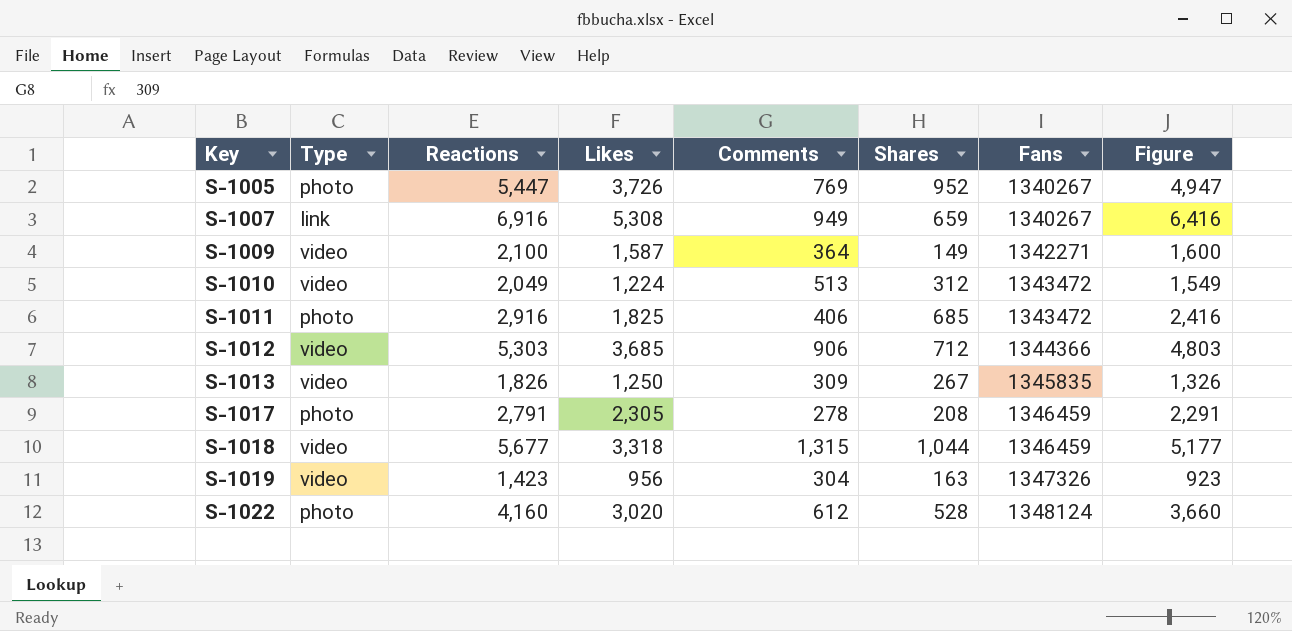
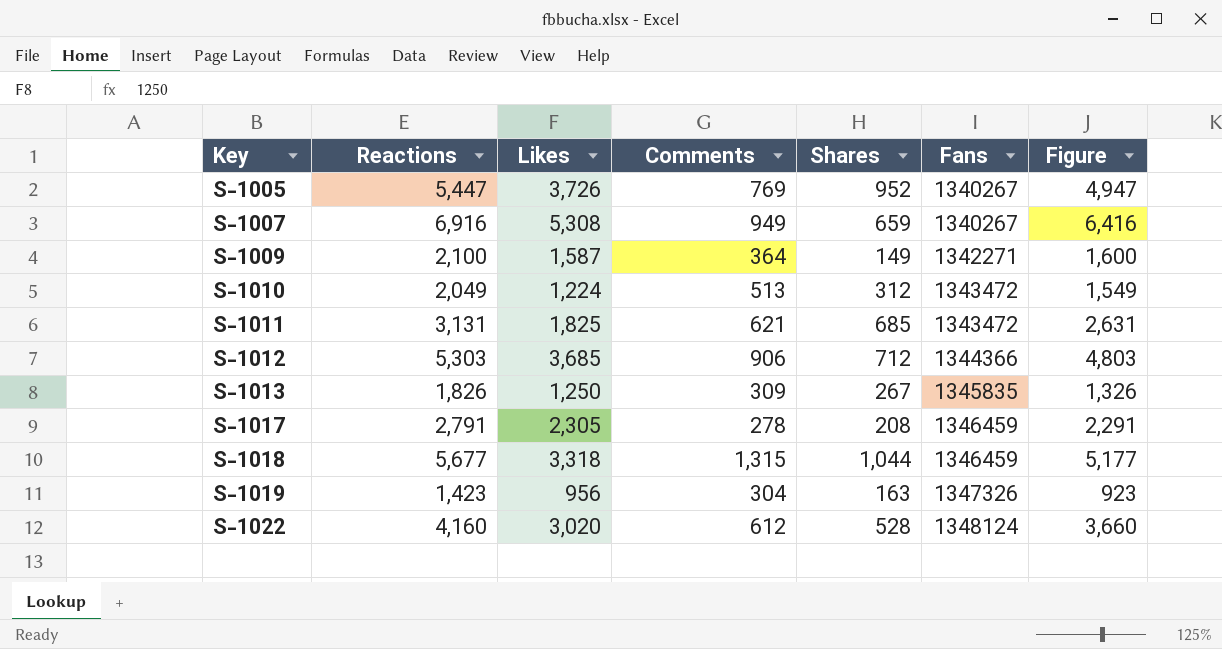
column Type | position: 2 -> none
S-1011 | Reactions: 2,916 -> 3,131
S-1011 | Comments: 406 -> 621
S-1011 | Figure: 2,416 -> 2,631

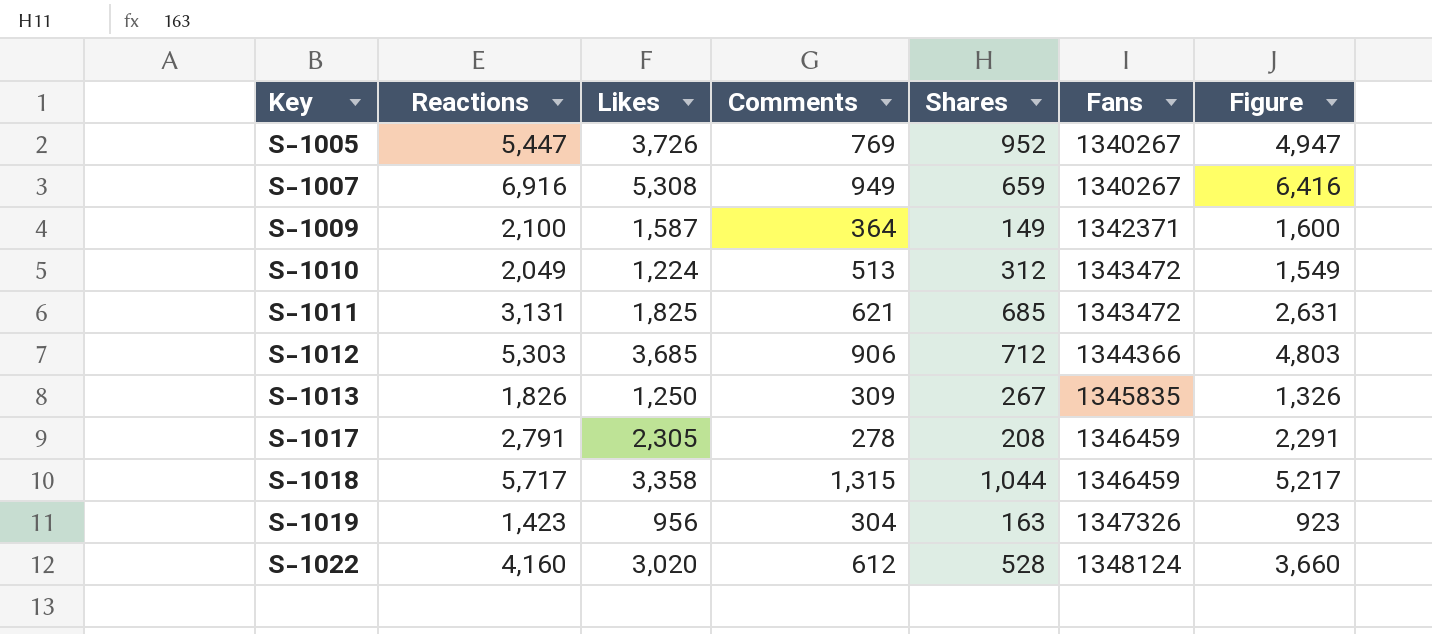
S-1009 | Fans: 1342271 -> 1342371
S-1018 | Reactions: 5,677 -> 5,717
S-1018 | Likes: 3,318 -> 3,358
S-1018 | Figure: 5,177 -> 5,217

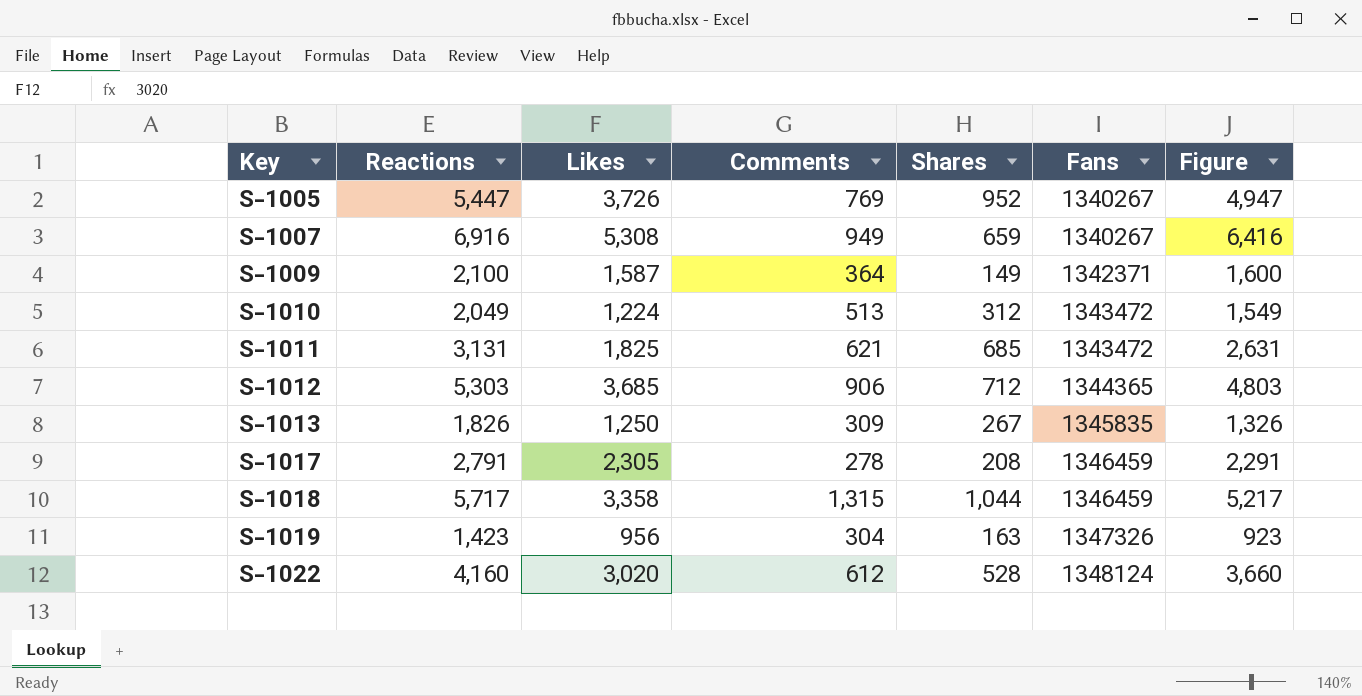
S-1012 | Fans: 1344366 -> 1344365

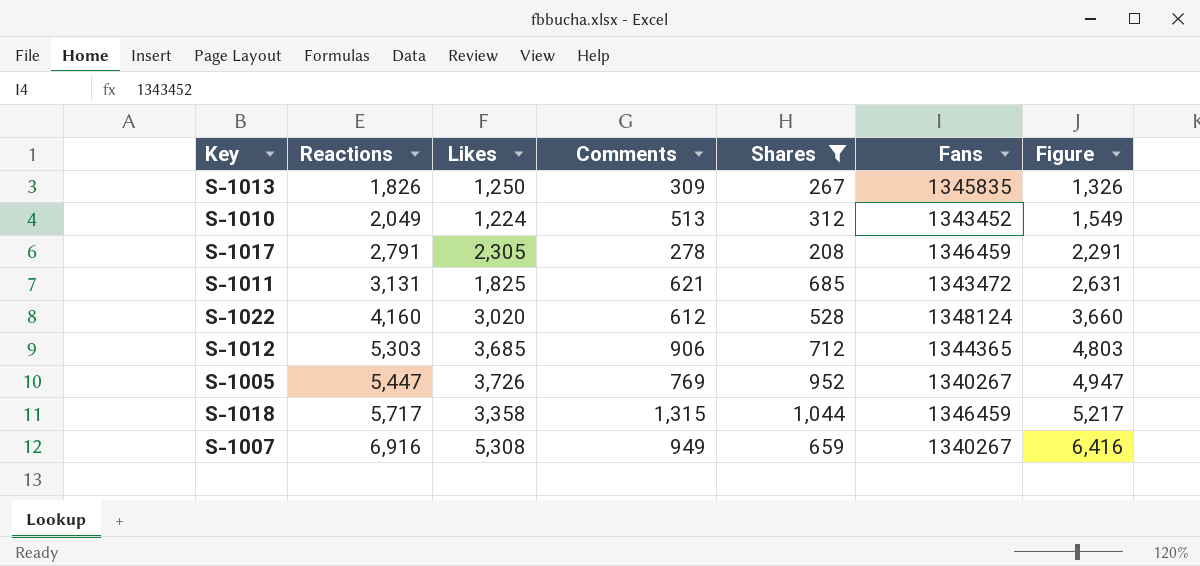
filter: none -> Shares >= 208
row order: Key ascending -> Reactions ascending
S-1010 | Fans: 1343472 -> 1343452

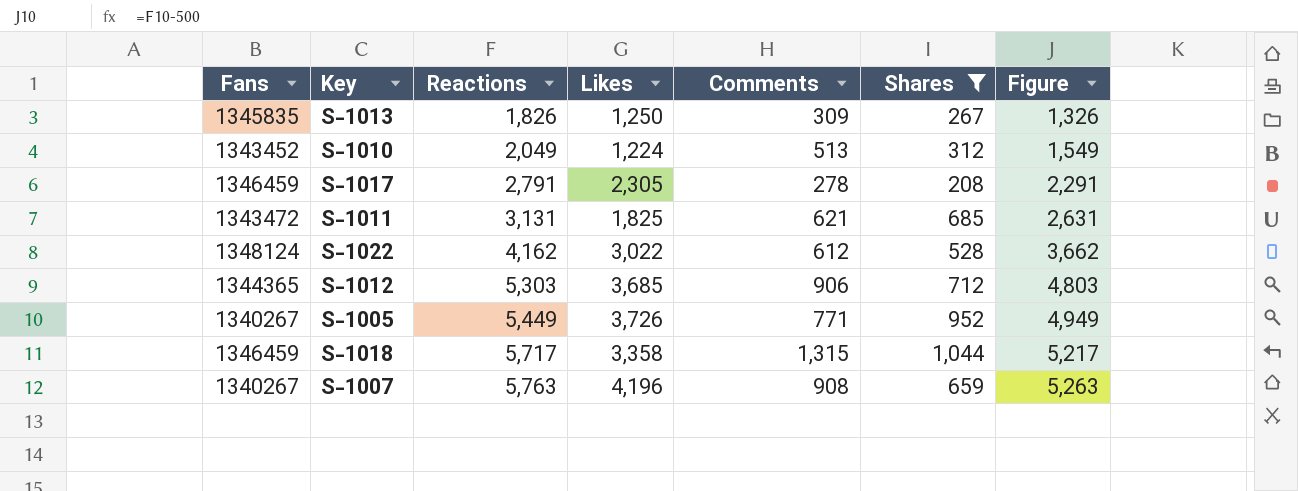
column Fans | position: 6 -> 1
S-1022 | Reactions: 4,160 -> 4,162
S-1022 | Likes: 3,020 -> 3,022
S-1022 | Figure: 3,660 -> 3,662
S-1005 | Reactions: 5,447 -> 5,449
S-1005 | Comments: 769 -> 771
S-1005 | Figure: 4,947 -> 4,949
S-1007 | Reactions: 6,916 -> 5,763
S-1007 | Likes: 5,308 -> 4,196
S-1007 | Comments: 949 -> 908
S-1007 | Figure: 6,416 -> 5,263

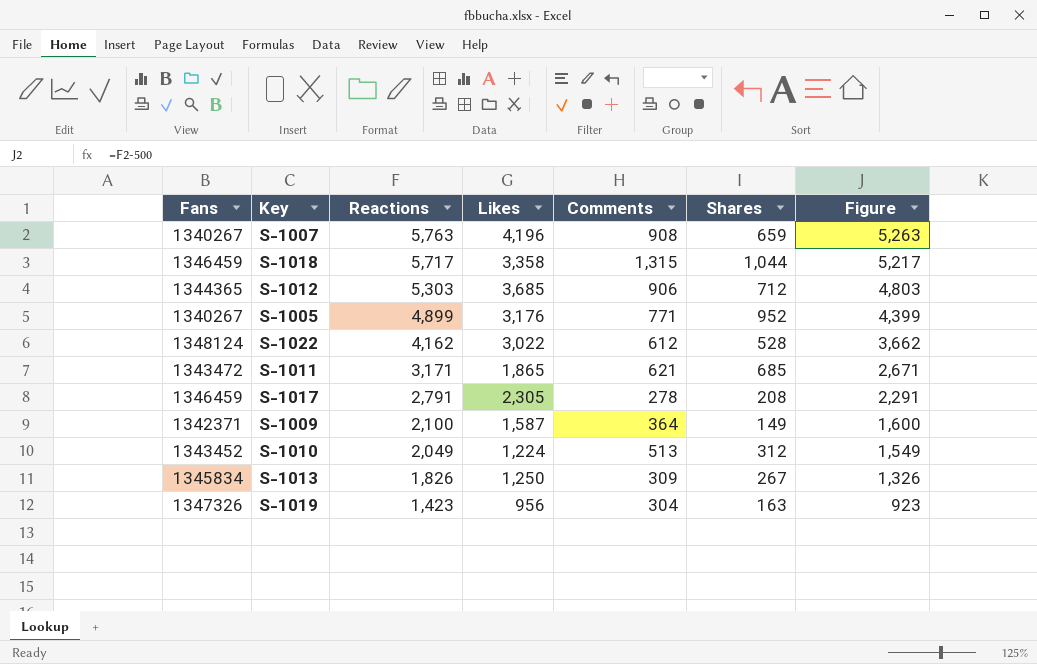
filter: Shares >= 208 -> none
row order: Reactions ascending -> Reactions descending
S-1005 | Reactions: 5,449 -> 4,899
S-1005 | Likes: 3,726 -> 3,176
S-1005 | Figure: 4,949 -> 4,399
S-1011 | Reactions: 3,131 -> 3,171
S-1011 | Likes: 1,825 -> 1,865
S-1011 | Figure: 2,631 -> 2,671
S-1013 | Fans: 1345835 -> 1345834

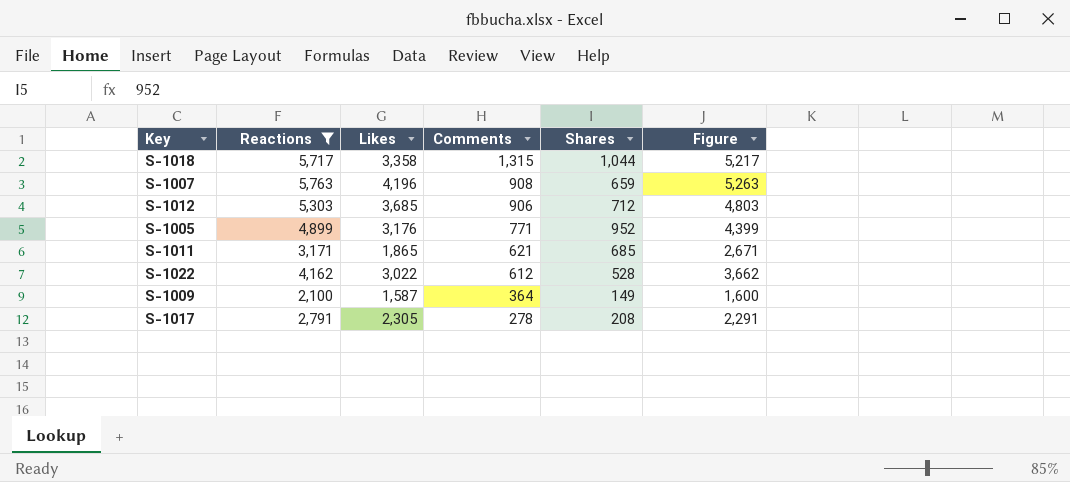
filter: none -> Reactions >= 2,100
row order: Reactions descending -> Comments descending
column Fans | position: 1 -> none

